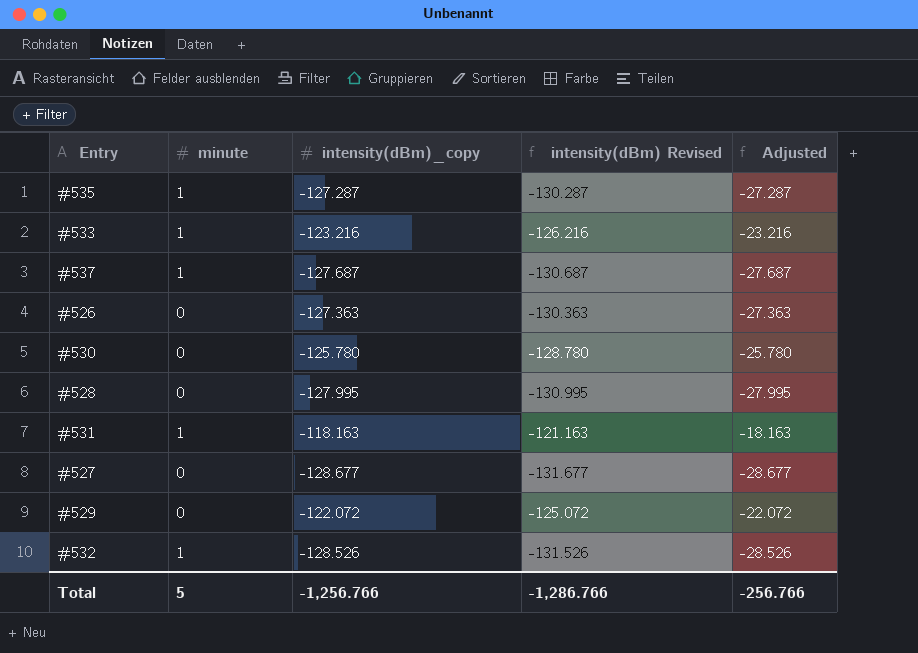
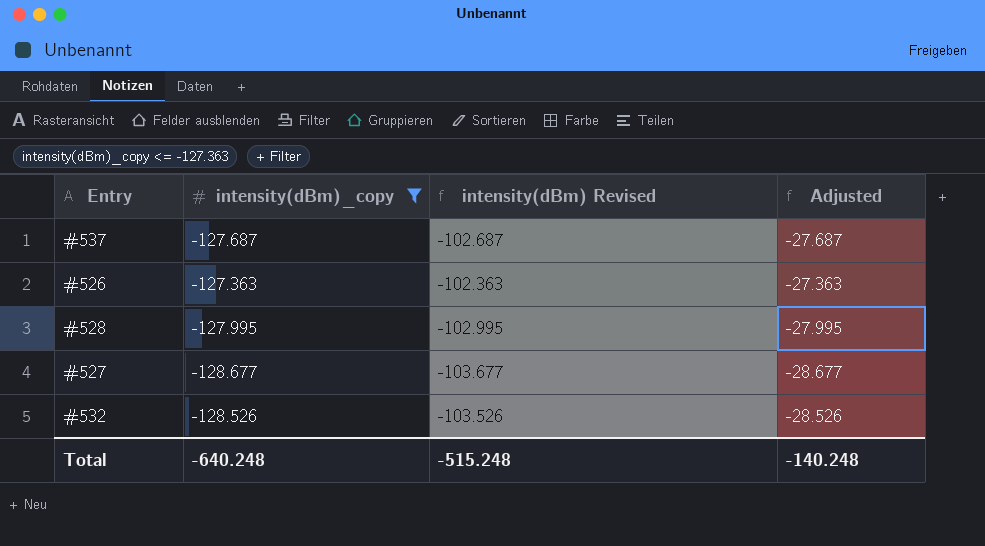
filter: none -> intensity(dBm)_copy <= -127.363
column minute | position: 2 -> none
column intensity(dBm) Revised | formula: [intensity(dBm)_copy] - 3 -> [intensity(dBm)_copy] + 25
Total | intensity(dBm)_copy: -1,256.766 -> -640.248
Total | intensity(dBm) Revised: -1,286.766 -> -515.248
Total | Adjusted: -256.766 -> -140.248

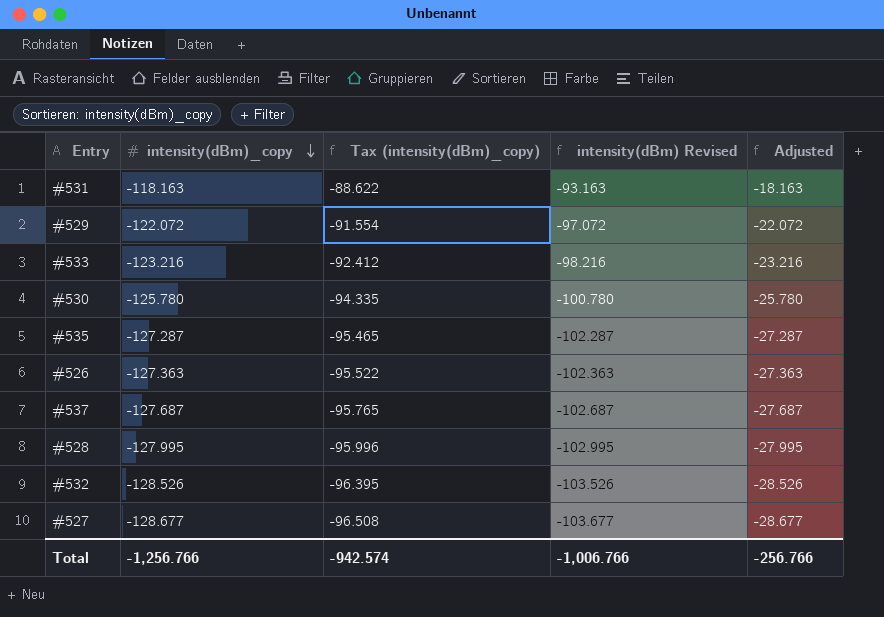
filter: intensity(dBm)_copy <= -127.363 -> none
row order: none -> intensity(dBm)_copy descending
column Tax (intensity(dBm)_copy) | formula: none -> [intensity(dBm)_copy] * 0.75
Total | intensity(dBm)_copy: -640.248 -> -1,256.766
Total | intensity(dBm) Revised: -515.248 -> -1,006.766
Total | Adjusted: -140.248 -> -256.766

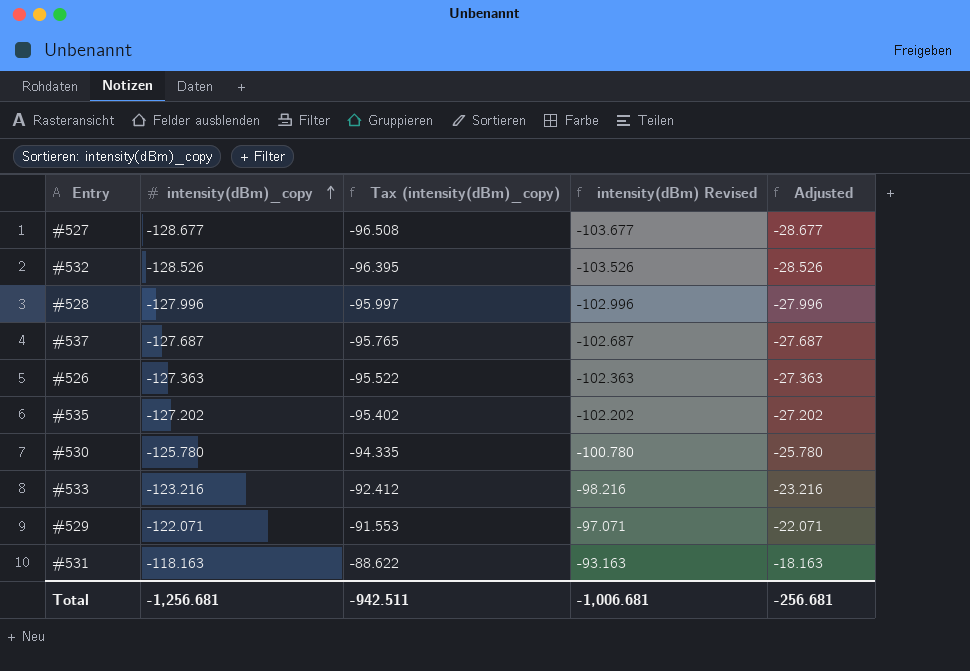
row order: intensity(dBm)_copy descending -> intensity(dBm)_copy ascending
#528 | intensity(dBm)_copy: -127.995 -> -127.996
#528 | Tax (intensity(dBm)_copy): -95.996 -> -95.997
#528 | intensity(dBm) Revised: -102.995 -> -102.996
#528 | Adjusted: -27.995 -> -27.996
#535 | intensity(dBm)_copy: -127.287 -> -127.202
#535 | Tax (intensity(dBm)_copy): -95.465 -> -95.402
#535 | intensity(dBm) Revised: -102.287 -> -102.202
#535 | Adjusted: -27.287 -> -27.202
#529 | intensity(dBm)_copy: -122.072 -> -122.071
#529 | Tax (intensity(dBm)_copy): -91.554 -> -91.553
#529 | intensity(dBm) Revised: -97.072 -> -97.071
#529 | Adjusted: -22.072 -> -22.071
Total | intensity(dBm)_copy: -1,256.766 -> -1,256.681
Total | Tax (intensity(dBm)_copy): -942.574 -> -942.511
Total | intensity(dBm) Revised: -1,006.766 -> -1,006.681
Total | Adjusted: -256.766 -> -256.681

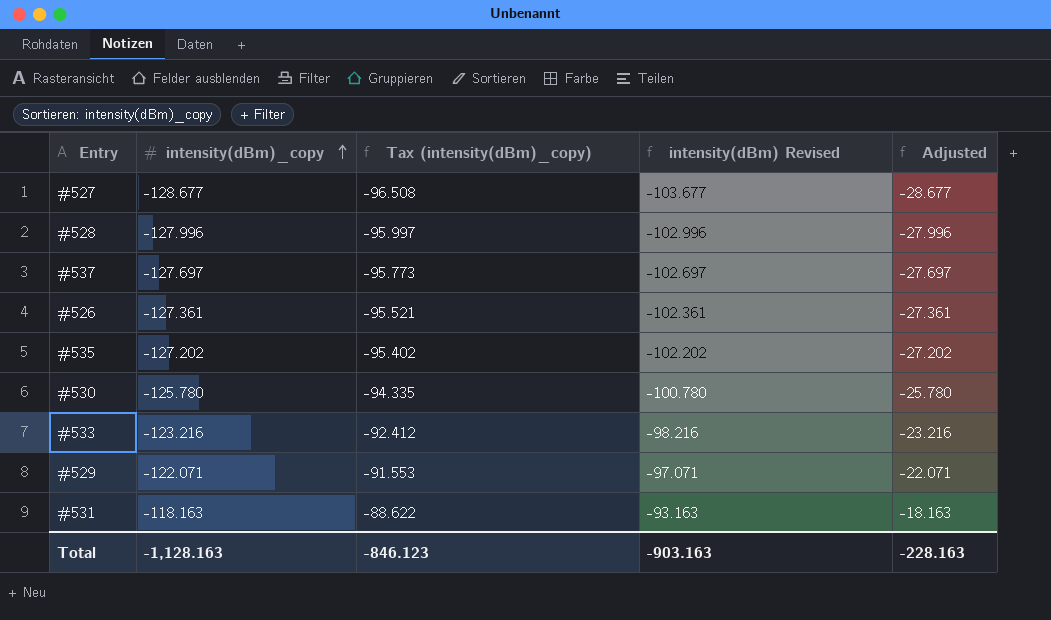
row #532: -128.526 | -96.395 | -103.526 | -28.526 -> none
#537 | intensity(dBm)_copy: -127.687 -> -127.697
#537 | Tax (intensity(dBm)_copy): -95.765 -> -95.773
#537 | intensity(dBm) Revised: -102.687 -> -102.697
#537 | Adjusted: -27.687 -> -27.697
#526 | intensity(dBm)_copy: -127.363 -> -127.361
#526 | Tax (intensity(dBm)_copy): -95.522 -> -95.521
#526 | intensity(dBm) Revised: -102.363 -> -102.361
#526 | Adjusted: -27.363 -> -27.361
Total | intensity(dBm)_copy: -1,256.681 -> -1,128.163
Total | Tax (intensity(dBm)_copy): -942.511 -> -846.123
Total | intensity(dBm) Revised: -1,006.681 -> -903.163
Total | Adjusted: -256.681 -> -228.163

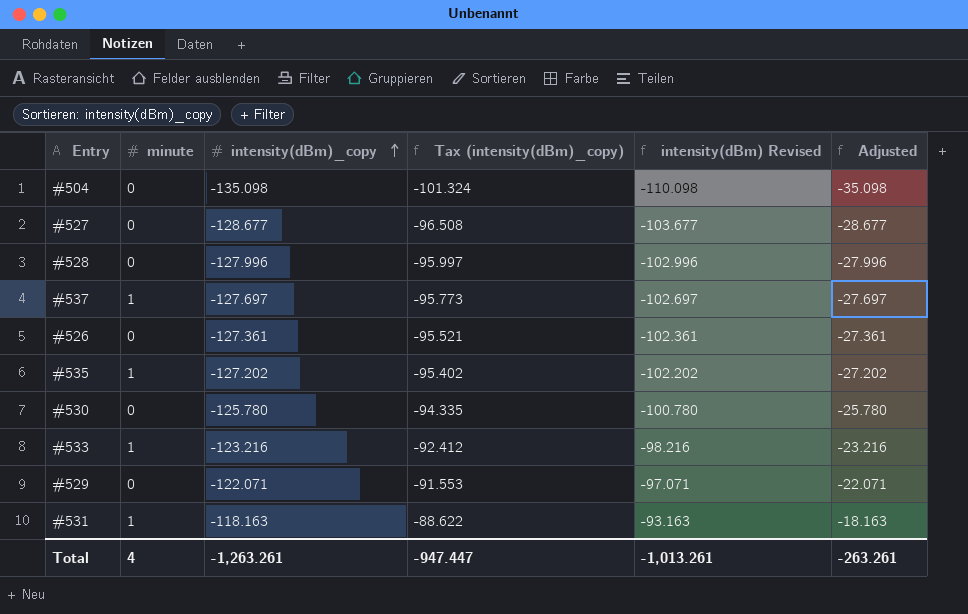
column minute | position: none -> 2
row #504: none -> 0 | -135.098 | -101.324 | -110.098 | -35.098
Total | intensity(dBm)_copy: -1,128.163 -> -1,263.261
Total | Tax (intensity(dBm)_copy): -846.123 -> -947.447
Total | intensity(dBm) Revised: -903.163 -> -1,013.261
Total | Adjusted: -228.163 -> -263.261

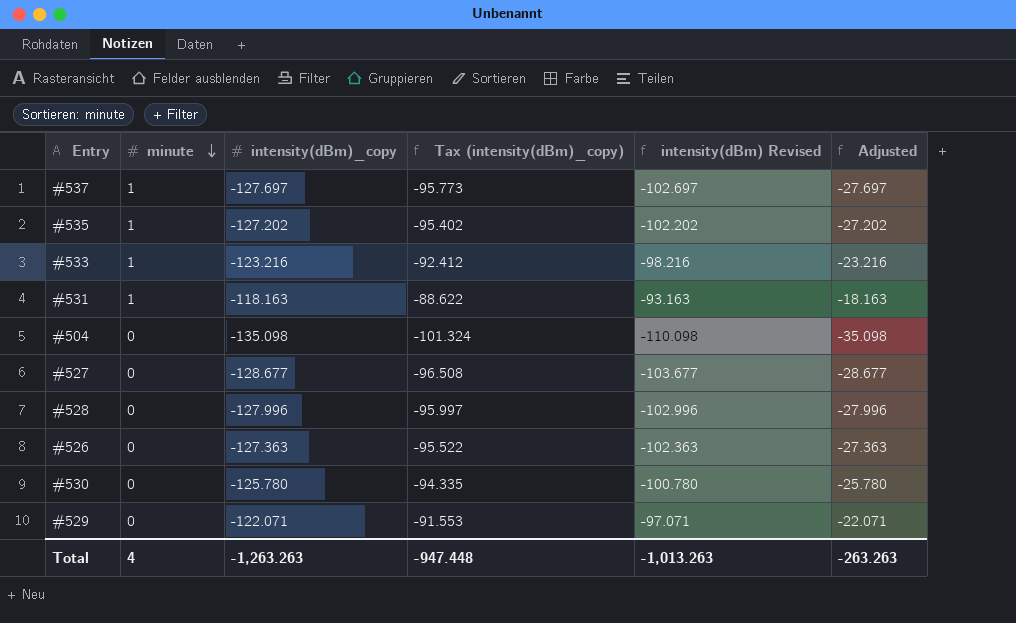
row order: intensity(dBm)_copy ascending -> minute descending
#526 | intensity(dBm)_copy: -127.361 -> -127.363
#526 | Tax (intensity(dBm)_copy): -95.521 -> -95.522
#526 | intensity(dBm) Revised: -102.361 -> -102.363
#526 | Adjusted: -27.361 -> -27.363
Total | intensity(dBm)_copy: -1,263.261 -> -1,263.263
Total | Tax (intensity(dBm)_copy): -947.447 -> -947.448
Total | intensity(dBm) Revised: -1,013.261 -> -1,013.263
Total | Adjusted: -263.261 -> -263.263

